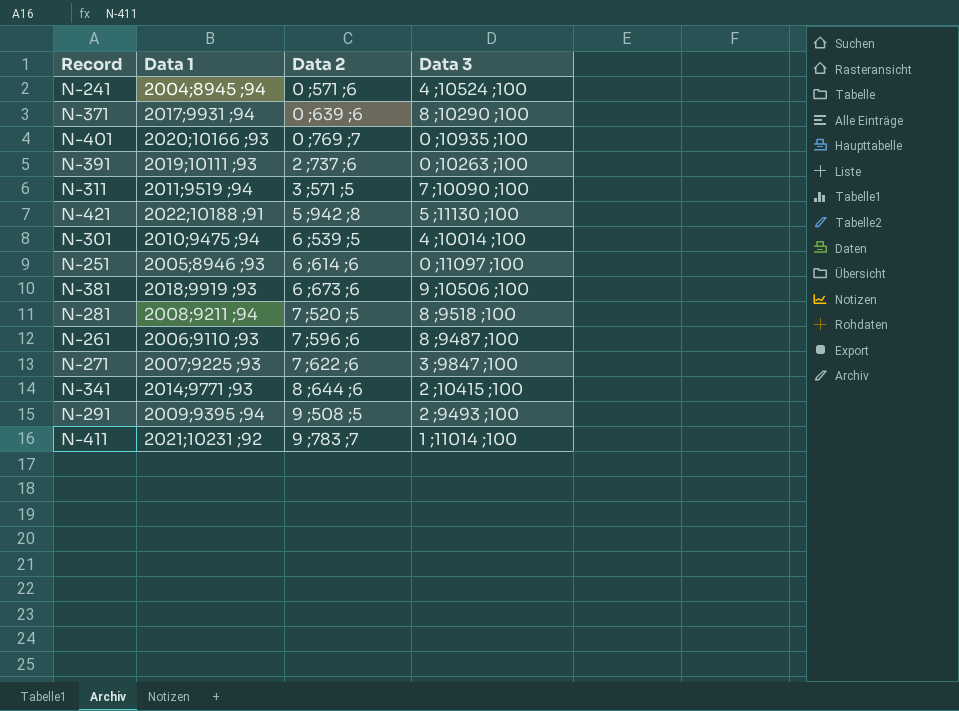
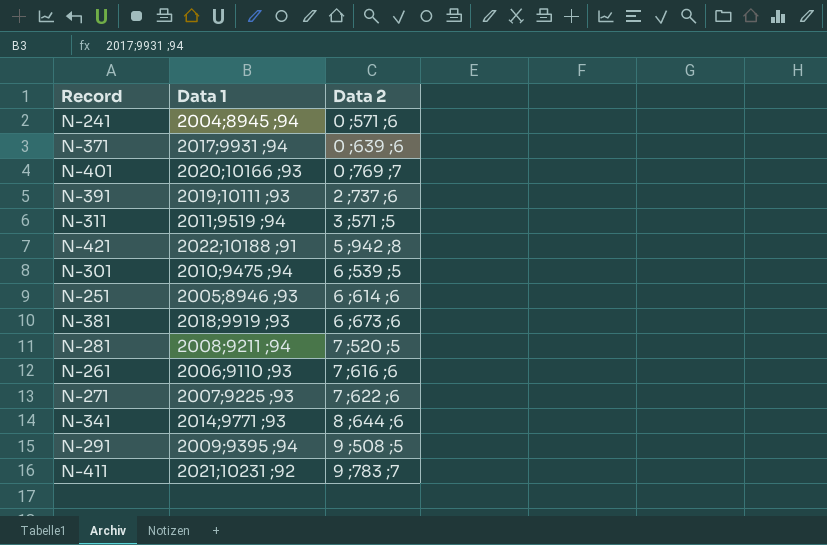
column Data 3 | position: 4 -> none
N-261 | Data 2: 7 ;596 ;6 -> 7 ;616 ;6

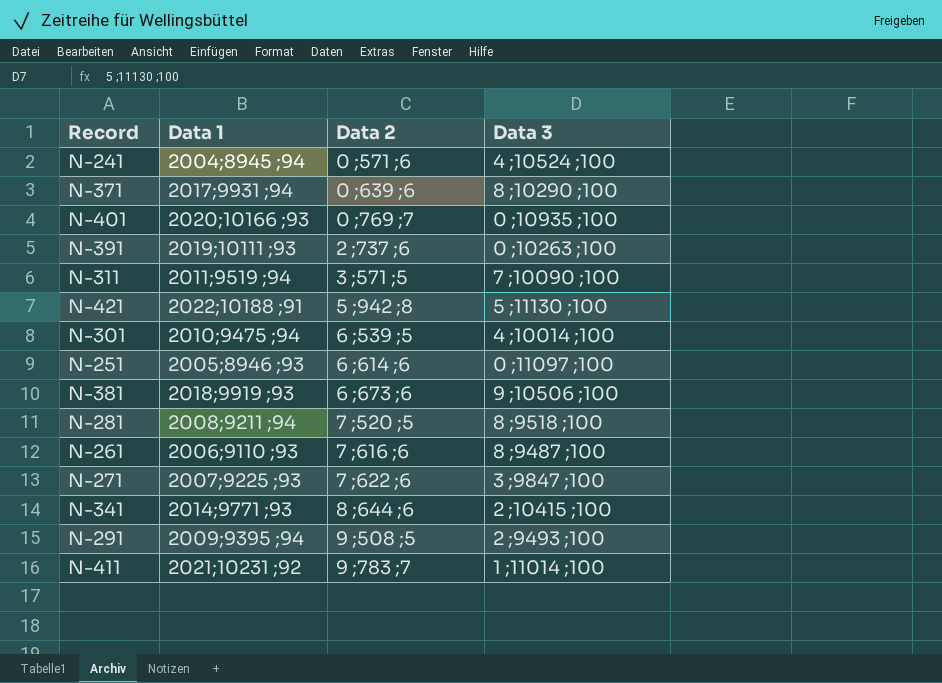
column Data 3 | position: none -> 4

